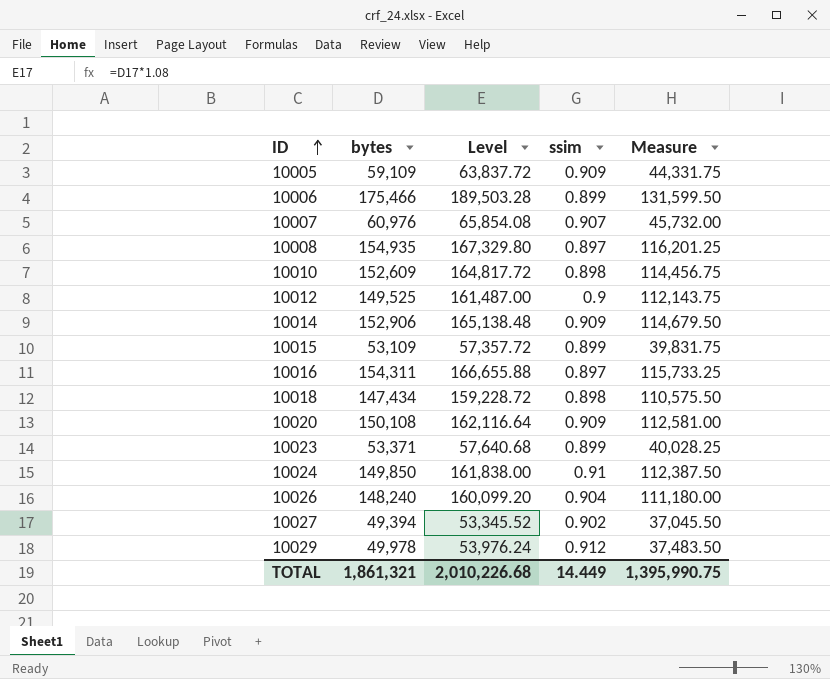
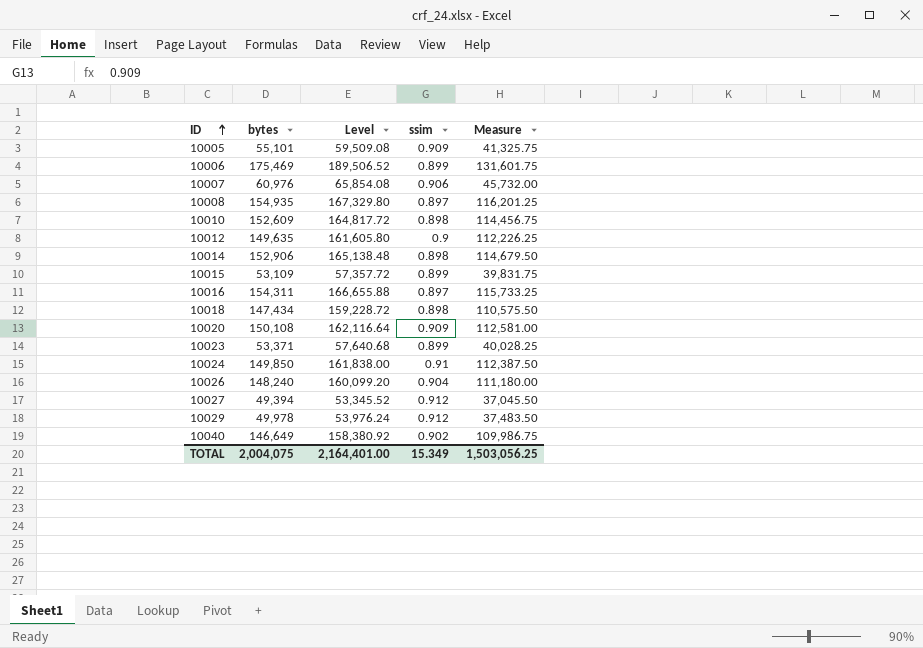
10005 | bytes: 59,109 -> 55,101
10005 | Level: 63,837.72 -> 59,509.08
10005 | Measure: 44,331.75 -> 41,325.75
10006 | bytes: 175,466 -> 175,469
10006 | Level: 189,503.28 -> 189,506.52
10006 | Measure: 131,599.50 -> 131,601.75
10007 | ssim: 0.907 -> 0.906
10012 | bytes: 149,525 -> 149,635
10012 | Level: 161,487.00 -> 161,605.80
10012 | Measure: 112,143.75 -> 112,226.25
10014 | ssim: 0.909 -> 0.898
10027 | ssim: 0.902 -> 0.912
row 10040: none -> 146,649 | 158,380.92 | 0.902 | 109,986.75
TOTAL | bytes: 1,861,321 -> 2,004,075
TOTAL | Level: 2,010,226.68 -> 2,164,401.00
TOTAL | ssim: 14.449 -> 15.349
TOTAL | Measure: 1,395,990.75 -> 1,503,056.25

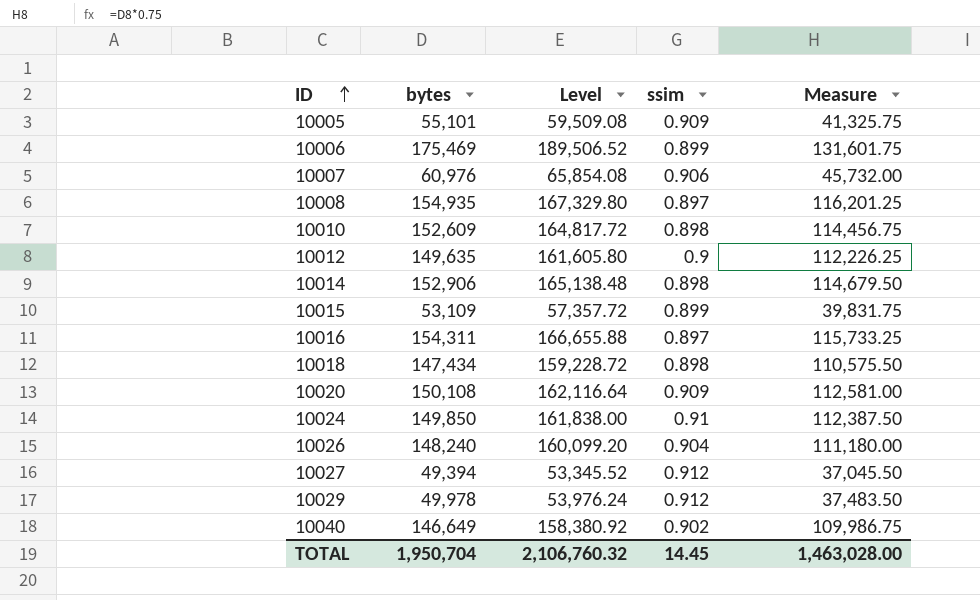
row 10023: 53,371 | 57,640.68 | 0.899 | 40,028.25 -> none
TOTAL | bytes: 2,004,075 -> 1,950,704
TOTAL | Level: 2,164,401.00 -> 2,106,760.32
TOTAL | ssim: 15.349 -> 14.45
TOTAL | Measure: 1,503,056.25 -> 1,463,028.00

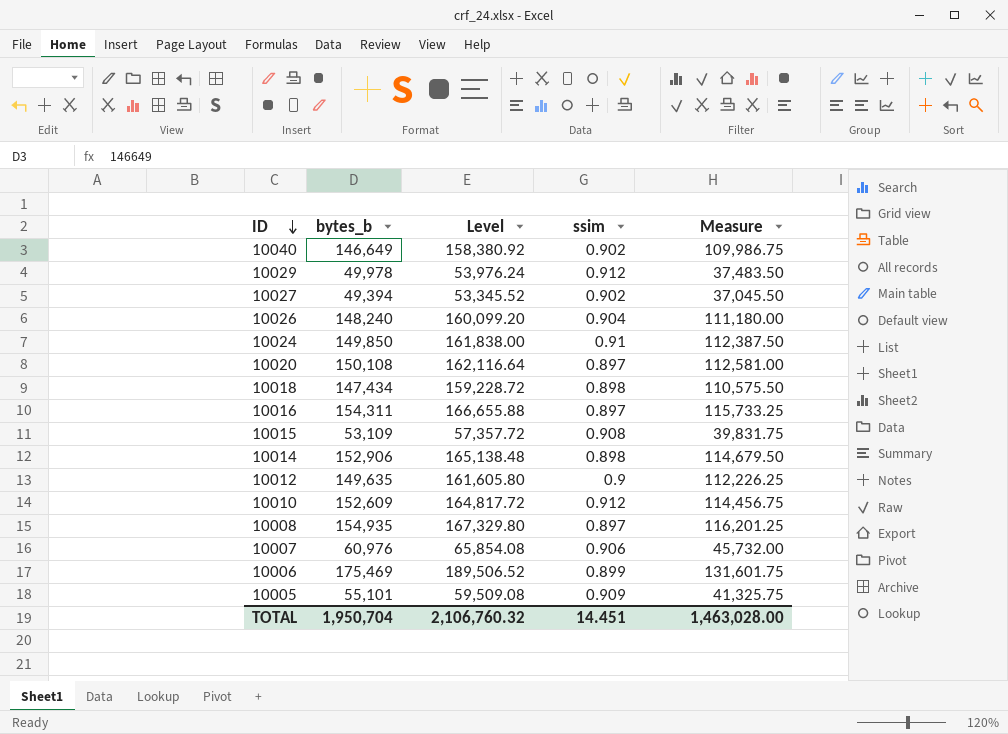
row order: ID ascending -> ID descending
column name: bytes -> bytes_b
10027 | ssim: 0.912 -> 0.902
10020 | ssim: 0.909 -> 0.897
10015 | ssim: 0.899 -> 0.908
10010 | ssim: 0.898 -> 0.912
TOTAL | ssim: 14.45 -> 14.451

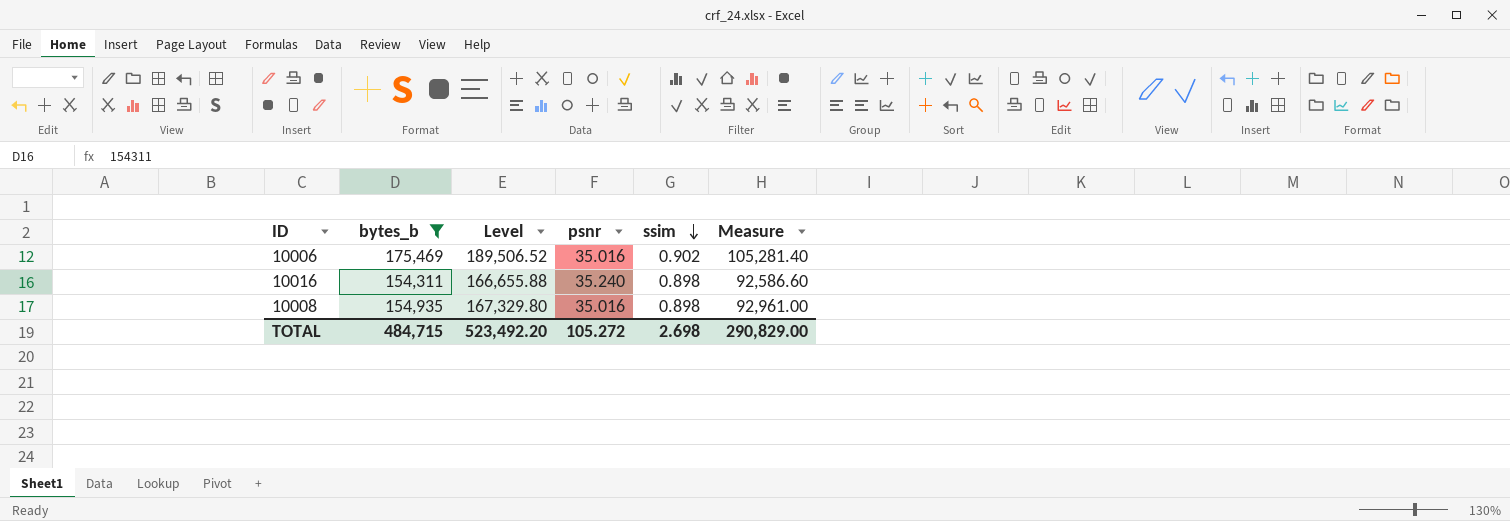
filter: none -> bytes_b >= 154,311
row order: ID descending -> ssim descending
column psnr | position: none -> 4
column Measure | formula: [bytes_b] * 0.75 -> [bytes_b] * 0.6
10006 | ssim: 0.899 -> 0.902
10016 | ssim: 0.897 -> 0.898
10008 | ssim: 0.897 -> 0.898
TOTAL | bytes_b: 1,950,704 -> 484,715
TOTAL | Level: 2,106,760.32 -> 523,492.20
TOTAL | ssim: 14.451 -> 2.698
TOTAL | Measure: 1,463,028.00 -> 290,829.00

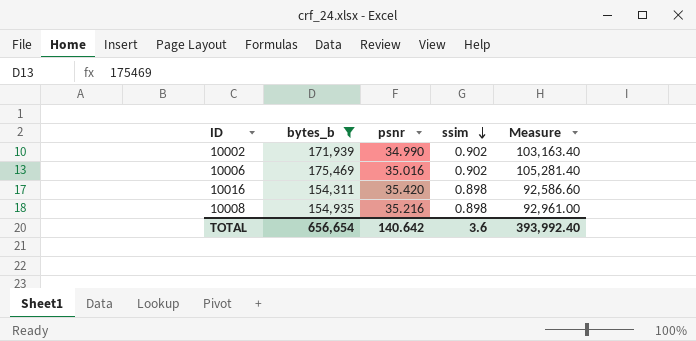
column Level | formula: [bytes_b] * 1.08 -> none
row 10002: none -> 171,939 | 34.990 | 0.902 | 103,163.40
10016 | psnr: 35.240 -> 35.420
10008 | psnr: 35.016 -> 35.216
TOTAL | bytes_b: 484,715 -> 656,654
TOTAL | psnr: 105.272 -> 140.642
TOTAL | ssim: 2.698 -> 3.6
TOTAL | Measure: 290,829.00 -> 393,992.40

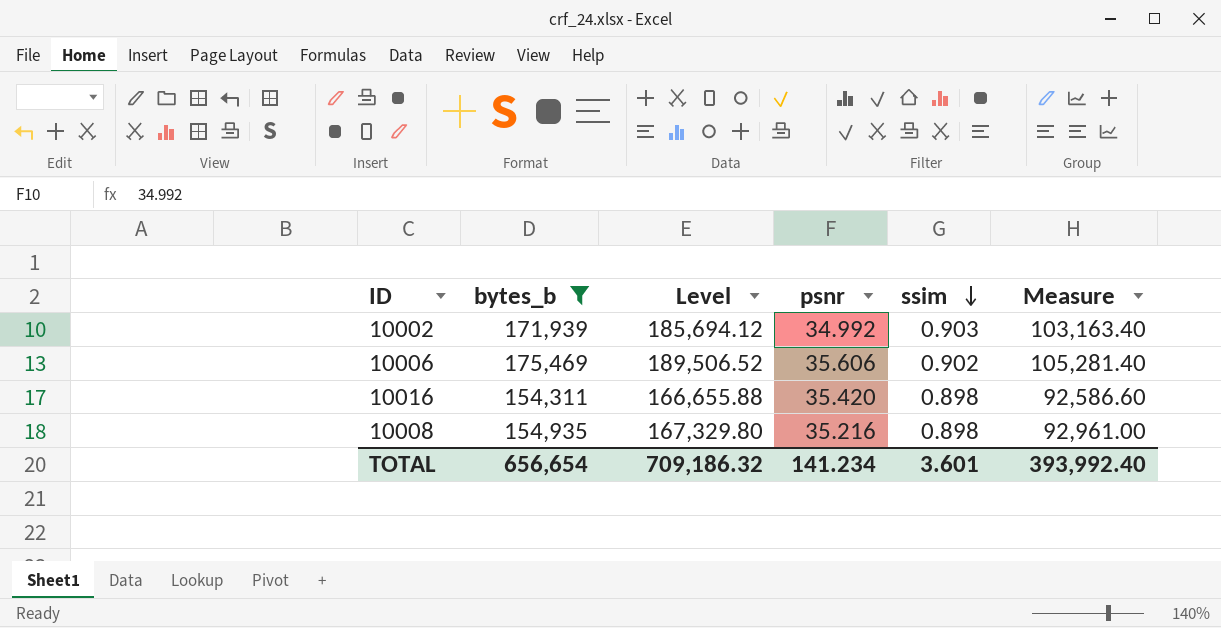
column Level | formula: none -> [bytes_b] * 1.08
10002 | psnr: 34.990 -> 34.992
10002 | ssim: 0.902 -> 0.903
10006 | psnr: 35.016 -> 35.606
TOTAL | psnr: 140.642 -> 141.234
TOTAL | ssim: 3.6 -> 3.601

